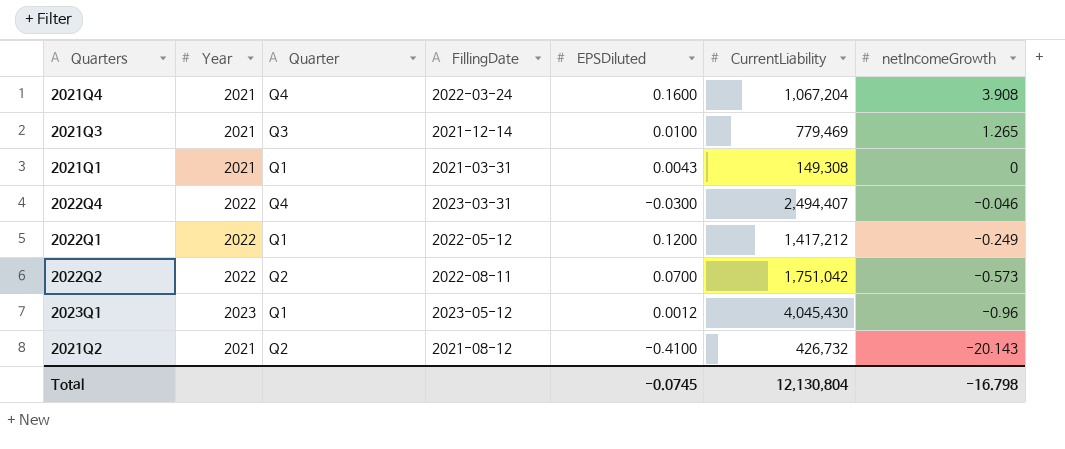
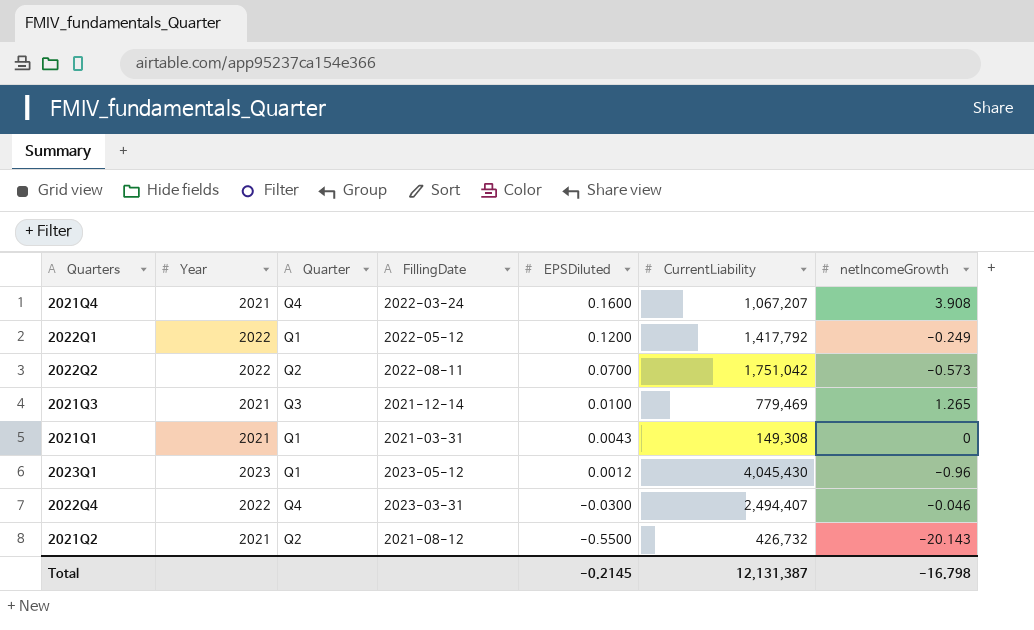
row order: netIncomeGrowth descending -> EPSDiluted descending
2021Q4 | CurrentLiability: 1,067,204 -> 1,067,207
2022Q1 | CurrentLiability: 1,417,212 -> 1,417,792
2021Q2 | EPSDiluted: -0.4100 -> -0.5500
Total | EPSDiluted: -0.0745 -> -0.2145
Total | CurrentLiability: 12,130,804 -> 12,131,387

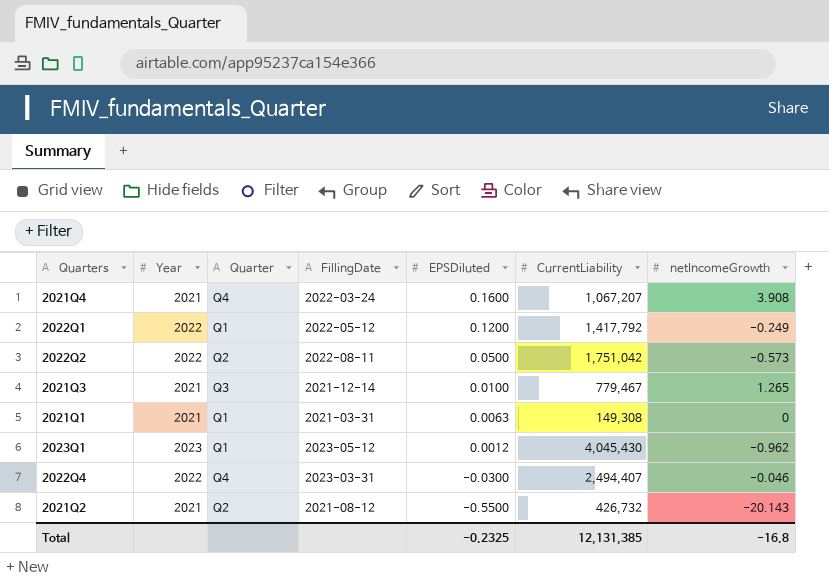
2022Q2 | EPSDiluted: 0.0700 -> 0.0500
2021Q3 | CurrentLiability: 779,469 -> 779,467
2021Q1 | EPSDiluted: 0.0043 -> 0.0063
2023Q1 | netIncomeGrowth: -0.96 -> -0.962
Total | EPSDiluted: -0.2145 -> -0.2325
Total | CurrentLiability: 12,131,387 -> 12,131,385
Total | netIncomeGrowth: -16.798 -> -16.8

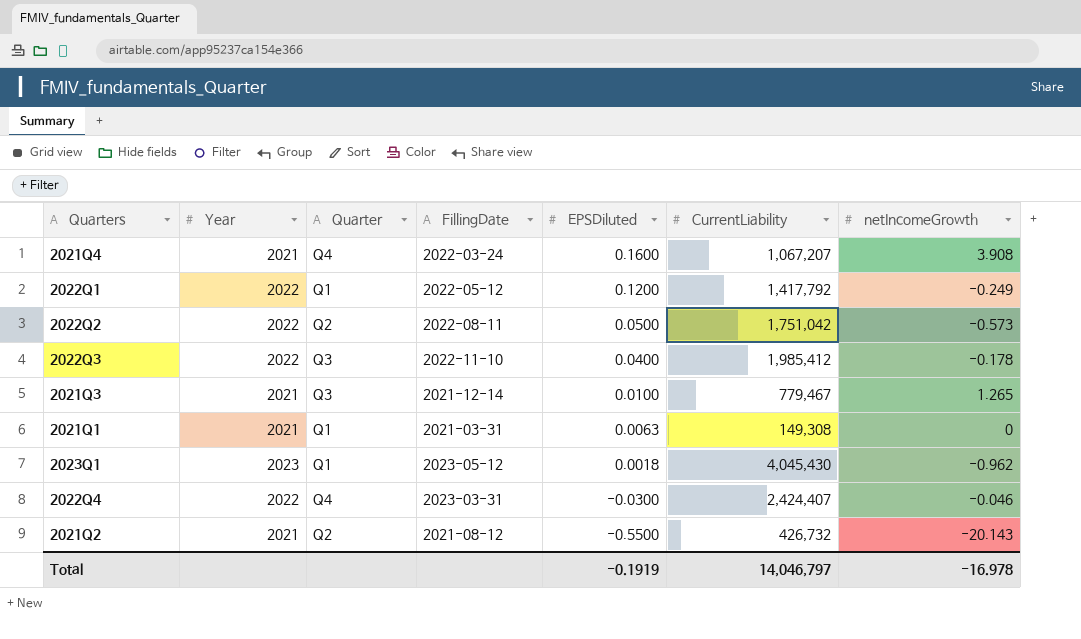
row 2022Q3: none -> 2022 | Q3 | 2022-11-10 | 0.0400 | 1,985,412 | -0.178
2023Q1 | EPSDiluted: 0.0012 -> 0.0018
2022Q4 | CurrentLiability: 2,494,407 -> 2,424,407
Total | EPSDiluted: -0.2325 -> -0.1919
Total | CurrentLiability: 12,131,385 -> 14,046,797
Total | netIncomeGrowth: -16.8 -> -16.978

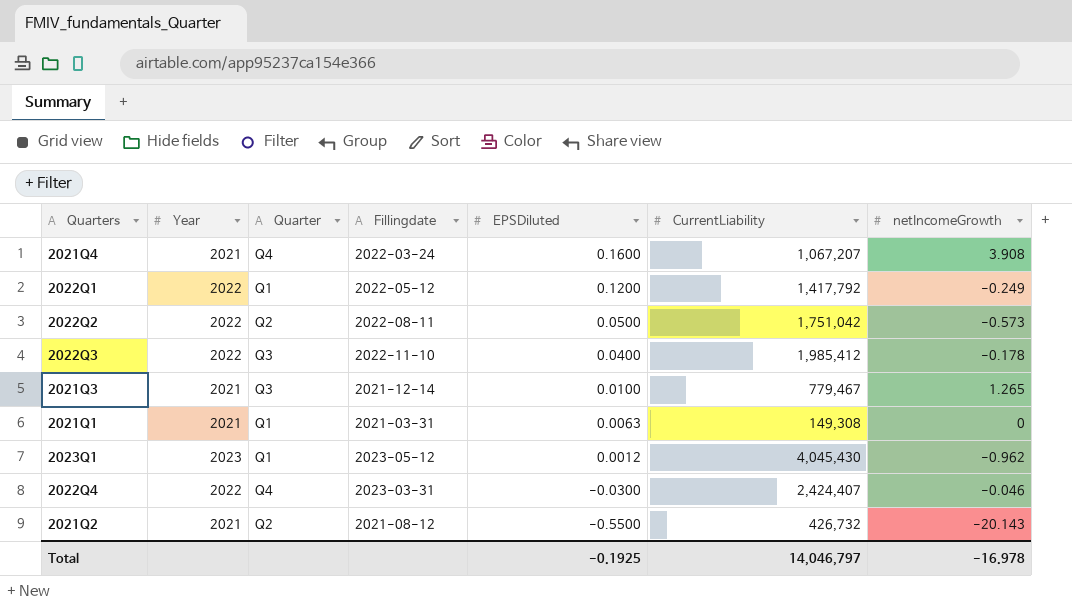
column name: FillingDate -> Fillingdate
2023Q1 | EPSDiluted: 0.0018 -> 0.0012
Total | EPSDiluted: -0.1919 -> -0.1925

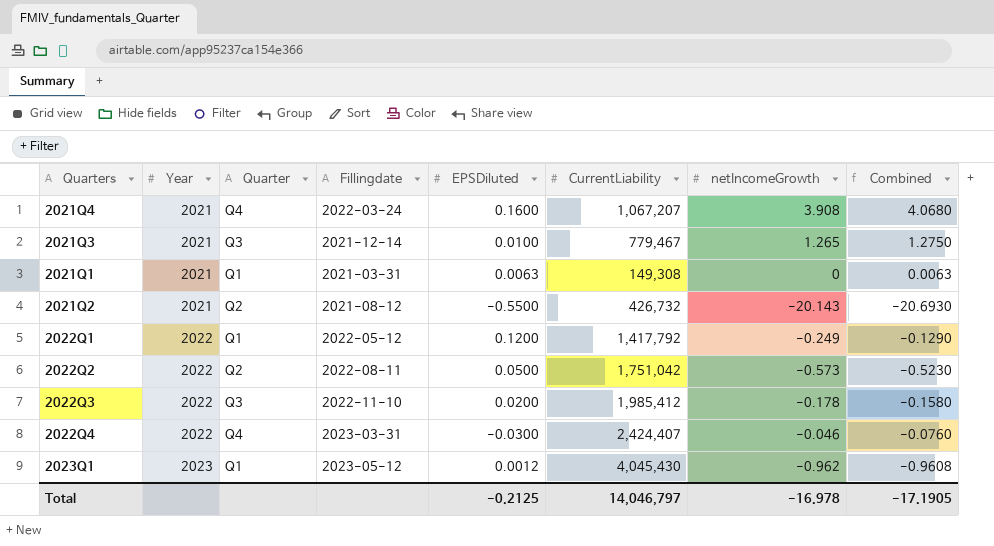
row order: EPSDiluted descending -> Year ascending
column Combined | formula: none -> [EPSDiluted] + [netIncomeGrowth]
2022Q3 | EPSDiluted: 0.0400 -> 0.0200
Total | EPSDiluted: -0.1925 -> -0.2125

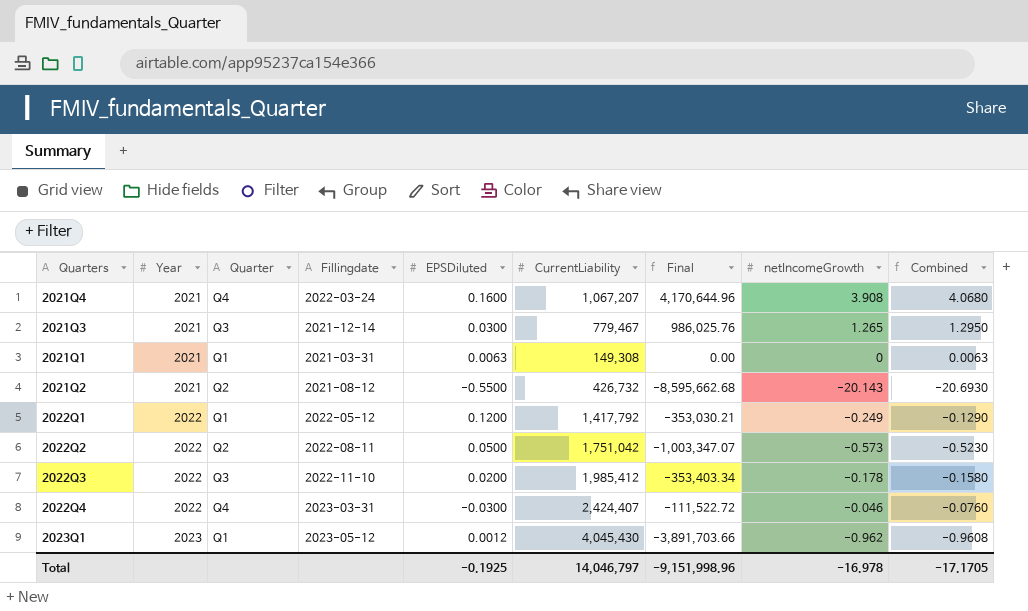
column Final | formula: none -> [CurrentLiability] * [netIncomeGrowth]
2021Q3 | EPSDiluted: 0.0100 -> 0.0300
2021Q3 | Combined: 1.2750 -> 1.2950
Total | EPSDiluted: -0.2125 -> -0.1925
Total | Combined: -17.1905 -> -17.1705

